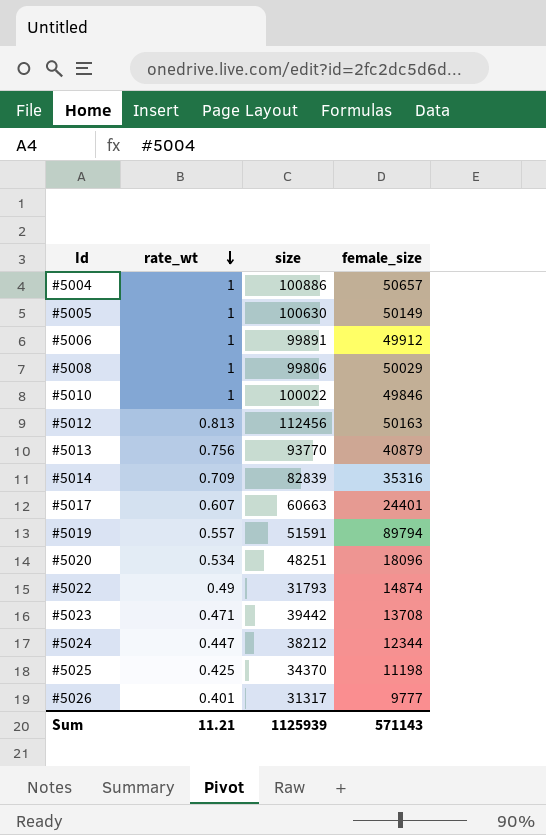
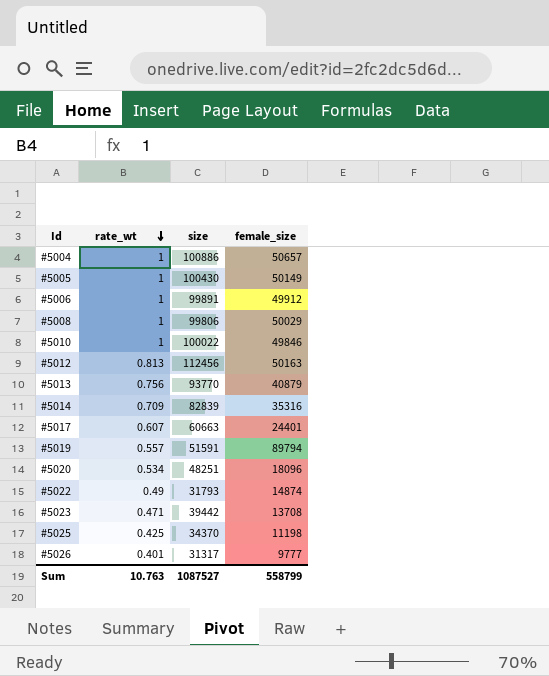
row #5024: 0.447 | 38212 | 12344 -> none
#5005 | size: 100630 -> 100430
Sum | rate_wt: 11.21 -> 10.763
Sum | size: 1125939 -> 1087527
Sum | female_size: 571143 -> 558799

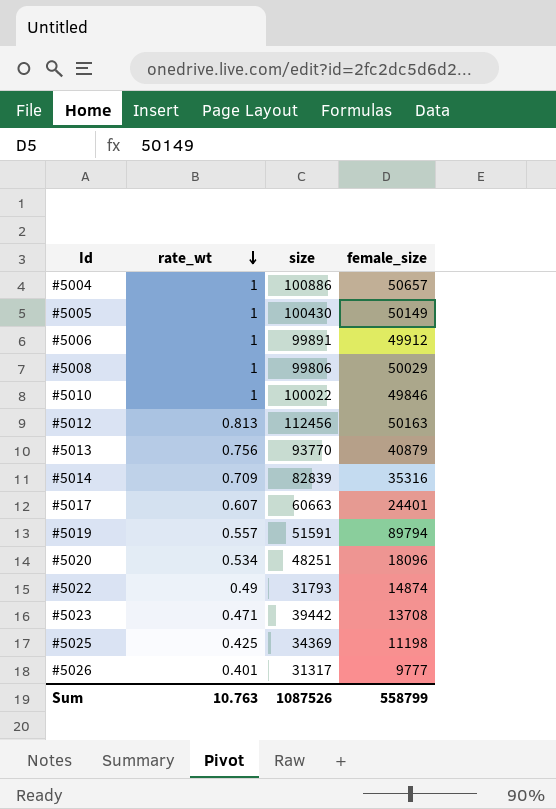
#5025 | size: 34370 -> 34369
Sum | size: 1087527 -> 1087526

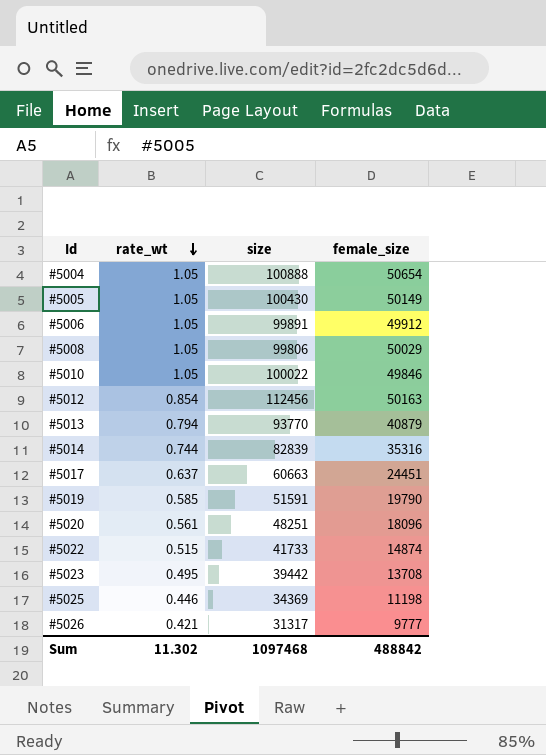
#5004 | rate_wt: 1 -> 1.05
#5004 | size: 100886 -> 100888
#5004 | female_size: 50657 -> 50654
#5005 | rate_wt: 1 -> 1.05
#5006 | rate_wt: 1 -> 1.05
#5008 | rate_wt: 1 -> 1.05
#5010 | rate_wt: 1 -> 1.05
#5012 | rate_wt: 0.813 -> 0.854
#5013 | rate_wt: 0.756 -> 0.794
#5014 | rate_wt: 0.709 -> 0.744
#5017 | rate_wt: 0.607 -> 0.637
#5017 | female_size: 24401 -> 24451
#5019 | rate_wt: 0.557 -> 0.585
#5019 | female_size: 89794 -> 19790
#5020 | rate_wt: 0.534 -> 0.561
#5022 | rate_wt: 0.49 -> 0.515
#5022 | size: 31793 -> 41733
#5023 | rate_wt: 0.471 -> 0.495
#5025 | rate_wt: 0.425 -> 0.446
#5026 | rate_wt: 0.401 -> 0.421
Sum | rate_wt: 10.763 -> 11.302
Sum | size: 1087526 -> 1097468
Sum | female_size: 558799 -> 488842

